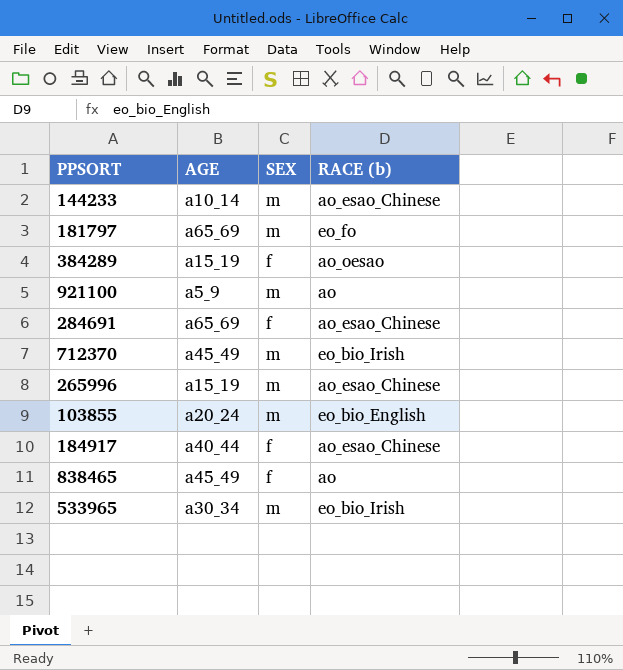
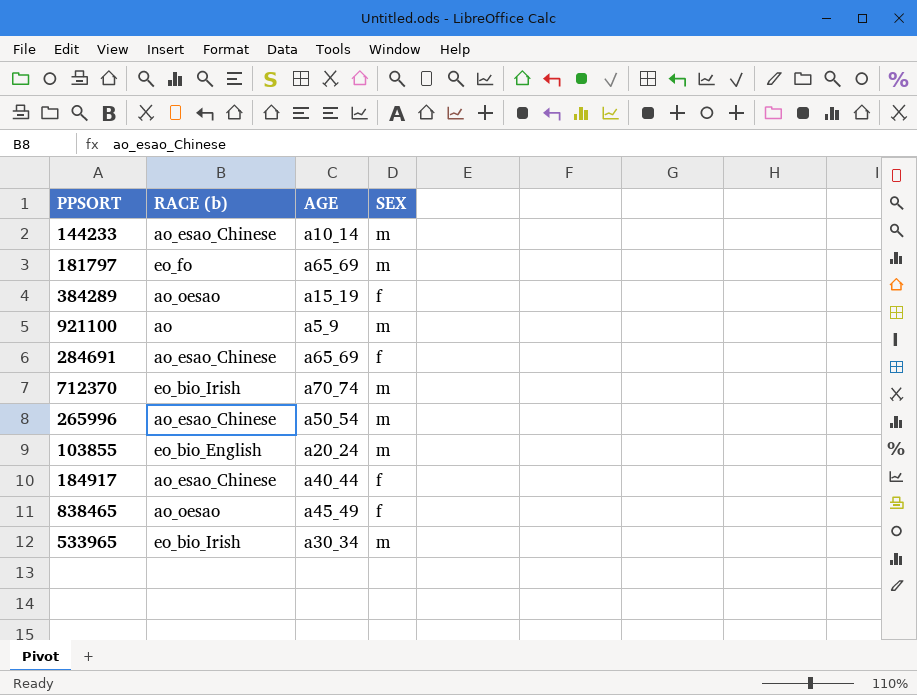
column RACE (b) | position: 4 -> 2
712370 | AGE: a45_49 -> a70_74
265996 | AGE: a15_19 -> a50_54
838465 | RACE (b): ao -> ao_oesao

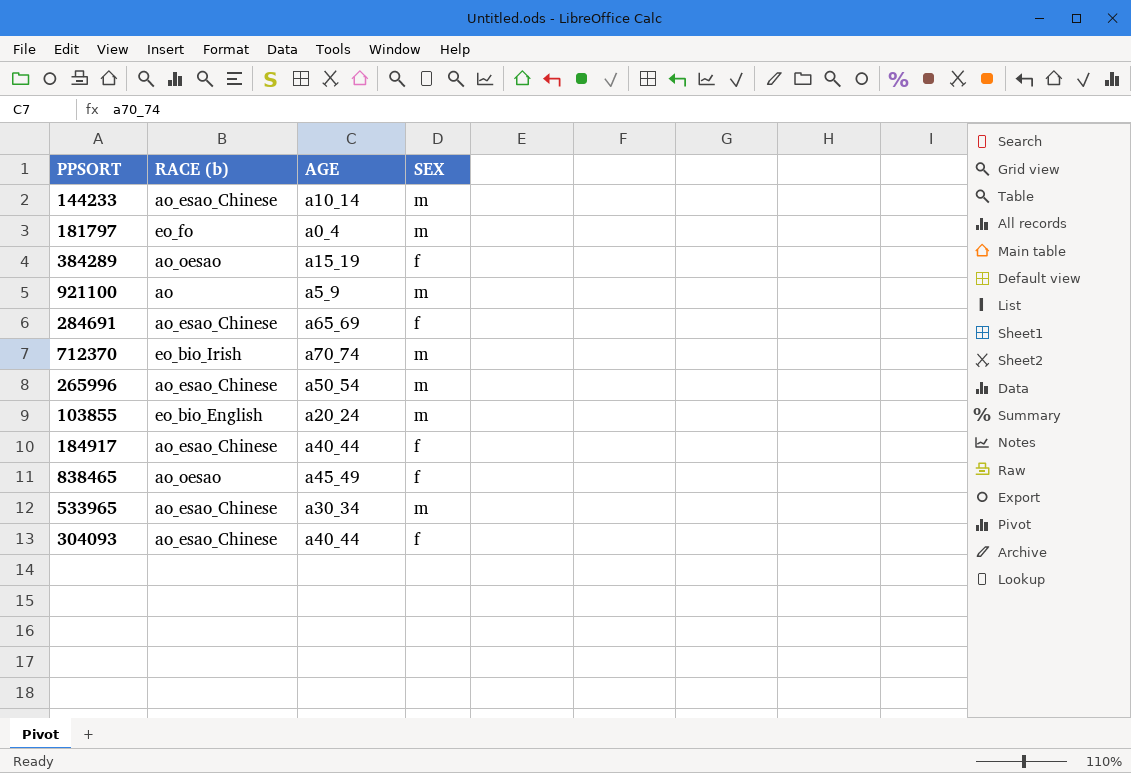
181797 | AGE: a65_69 -> a0_4
533965 | RACE (b): eo_bio_Irish -> ao_esao_Chinese
row 304093: none -> ao_esao_Chinese | a40_44 | f

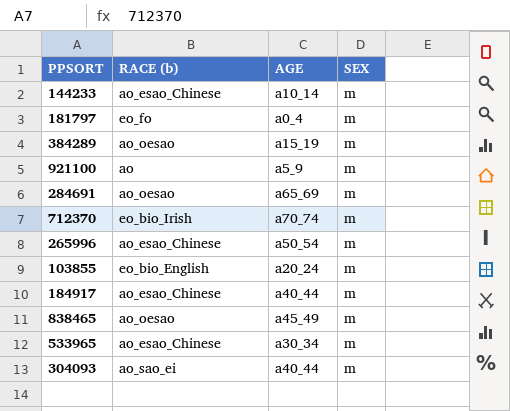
384289 | SEX: f -> m
284691 | RACE (b): ao_esao_Chinese -> ao_oesao
284691 | SEX: f -> m
184917 | SEX: f -> m
838465 | SEX: f -> m
304093 | RACE (b): ao_esao_Chinese -> ao_sao_ei
304093 | SEX: f -> m

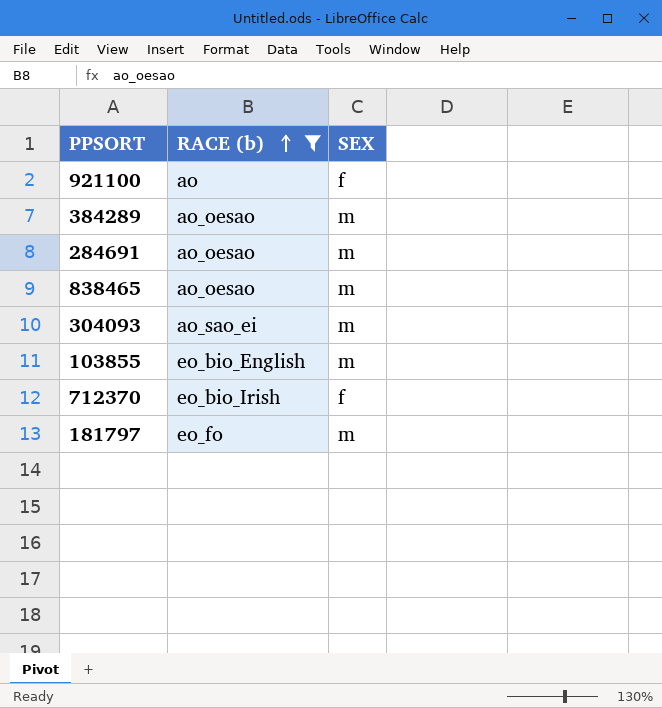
filter: none -> RACE (b) != ao_esao_Chinese
row order: none -> RACE (b) ascending
column AGE | position: 3 -> none
921100 | SEX: m -> f
712370 | SEX: m -> f

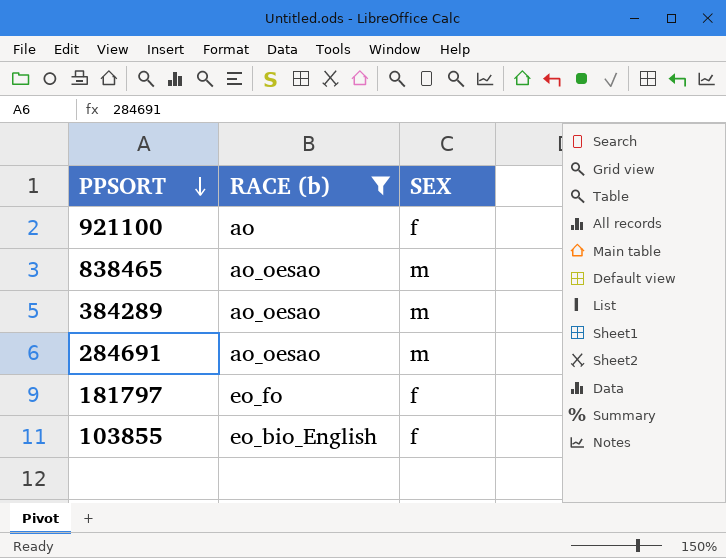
row order: RACE (b) ascending -> PPSORT descending
row 304093: ao_sao_ei | m -> none
row 712370: eo_bio_Irish | f -> none
181797 | SEX: m -> f
103855 | SEX: m -> f

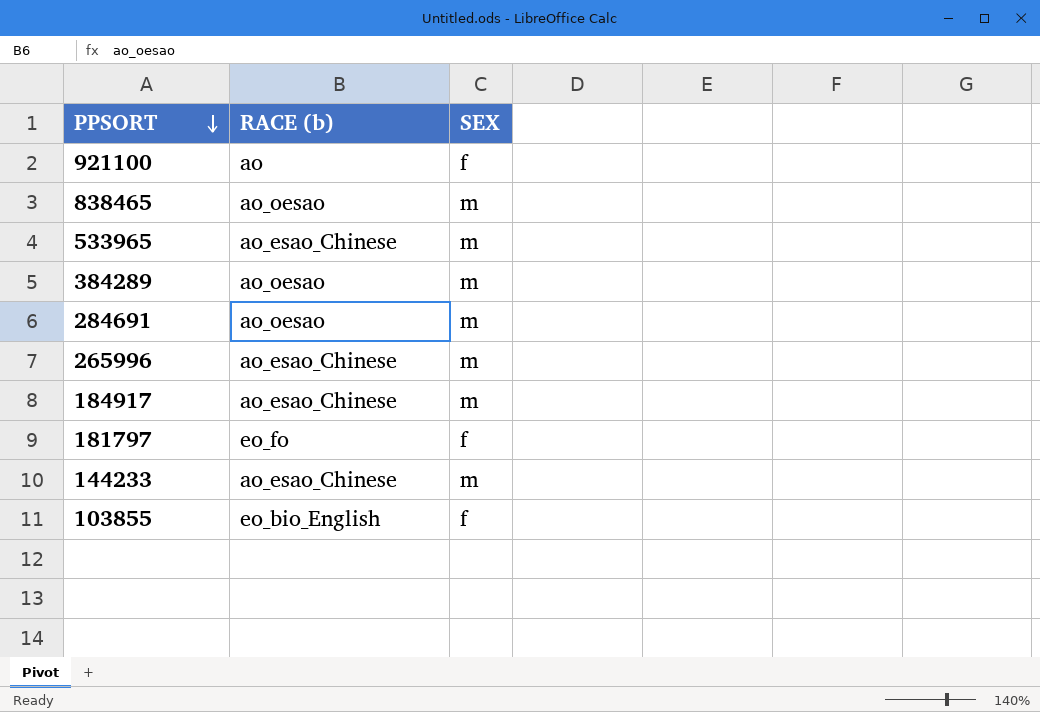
filter: RACE (b) != ao_esao_Chinese -> none

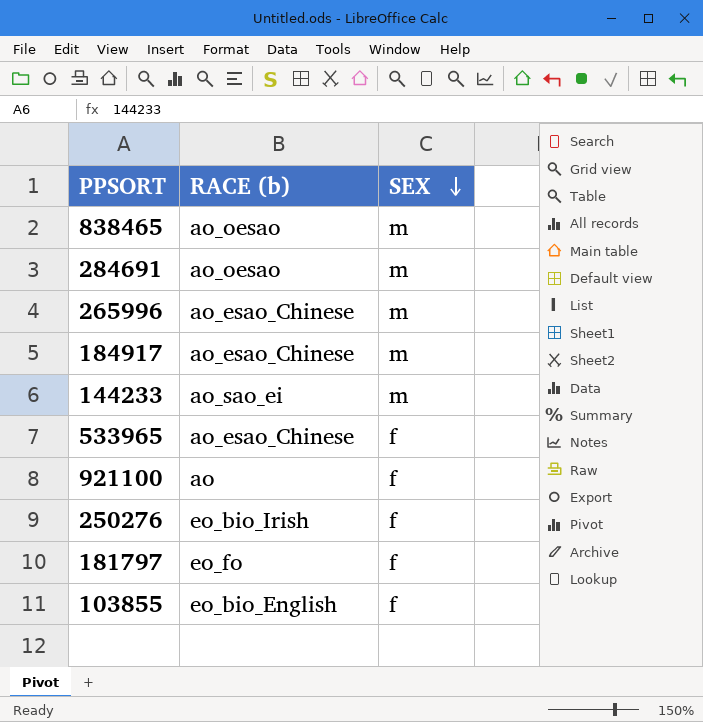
row order: PPSORT descending -> SEX descending
row 384289: ao_oesao | m -> none
144233 | RACE (b): ao_esao_Chinese -> ao_sao_ei
533965 | SEX: m -> f
row 250276: none -> eo_bio_Irish | f

